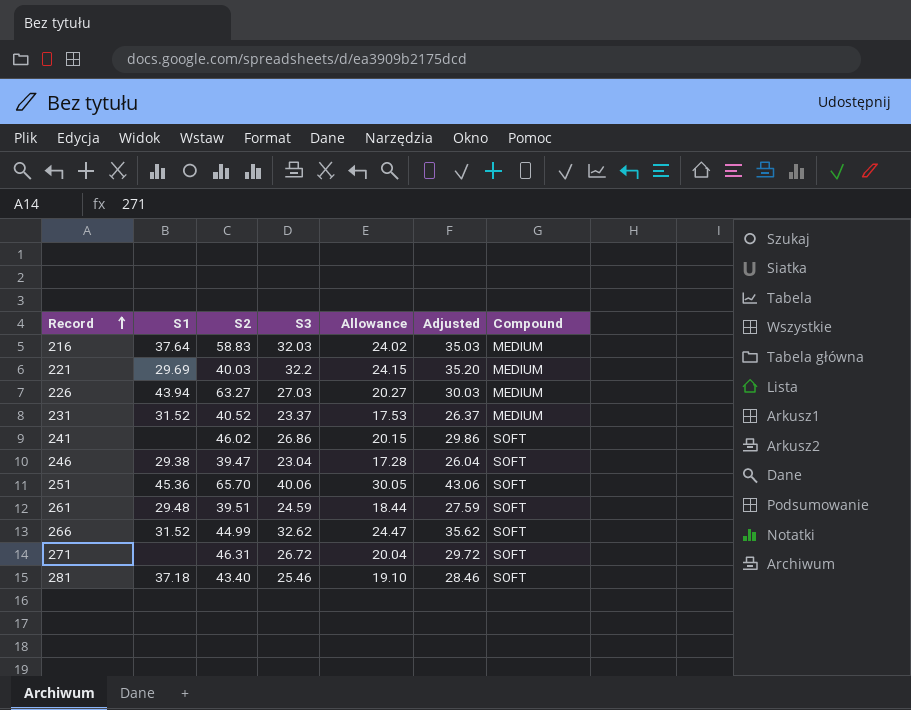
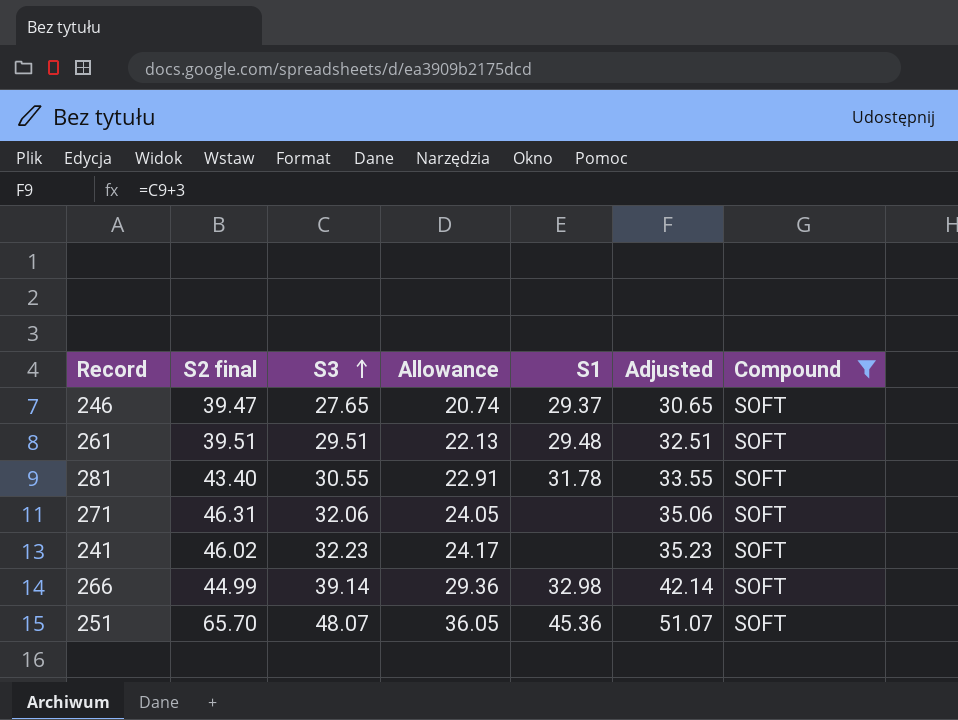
filter: none -> Compound = SOFT
row order: Record ascending -> S3 ascending
column name: S2 -> S2 final
column S1 | position: 2 -> 5
246 | S3: 23.04 -> 27.65
246 | Allowance: 17.28 -> 20.74
246 | S1: 29.38 -> 29.37
246 | Adjusted: 26.04 -> 30.65
261 | S3: 24.59 -> 29.51
261 | Allowance: 18.44 -> 22.13
261 | Adjusted: 27.59 -> 32.51
281 | S3: 25.46 -> 30.55
281 | Allowance: 19.10 -> 22.91
281 | S1: 37.18 -> 31.78
281 | Adjusted: 28.46 -> 33.55
271 | S3: 26.72 -> 32.06
271 | Allowance: 20.04 -> 24.05
271 | Adjusted: 29.72 -> 35.06
241 | S3: 26.86 -> 32.23
241 | Allowance: 20.15 -> 24.17
241 | Adjusted: 29.86 -> 35.23
266 | S3: 32.62 -> 39.14
266 | Allowance: 24.47 -> 29.36
266 | S1: 31.52 -> 32.98
266 | Adjusted: 35.62 -> 42.14
251 | S3: 40.06 -> 48.07
251 | Allowance: 30.05 -> 36.05
251 | Adjusted: 43.06 -> 51.07

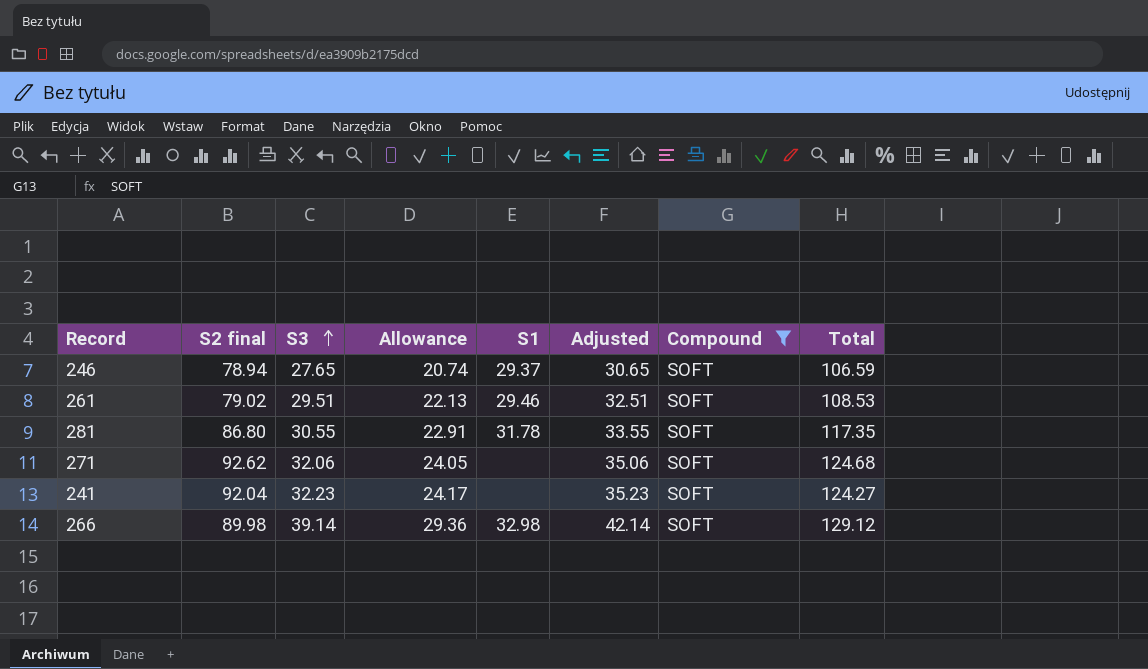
column Total | formula: none -> [S2 final] + [S3]
row 251: 65.70 | 48.07 | 36.05 | 45.36 | 51.07 | SOFT -> none
246 | S2 final: 39.47 -> 78.94
261 | S2 final: 39.51 -> 79.02
261 | S1: 29.48 -> 29.46
281 | S2 final: 43.40 -> 86.80
271 | S2 final: 46.31 -> 92.62
241 | S2 final: 46.02 -> 92.04
266 | S2 final: 44.99 -> 89.98

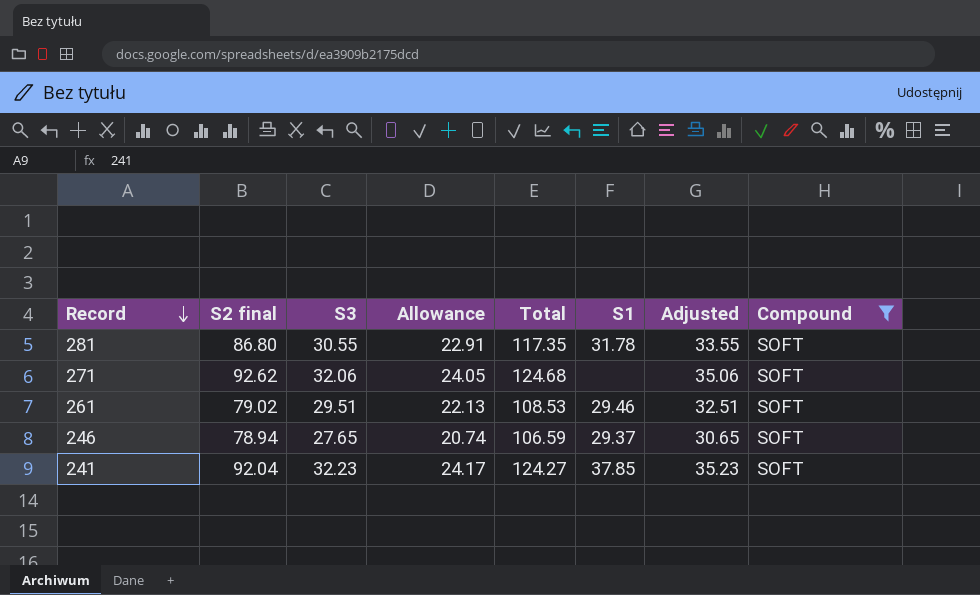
row order: S3 ascending -> Record descending
column Total | position: 8 -> 5
row 266: 89.98 | 39.14 | 29.36 | 32.98 | 42.14 | SOFT | 129.12 -> none
241 | S1: none -> 37.85

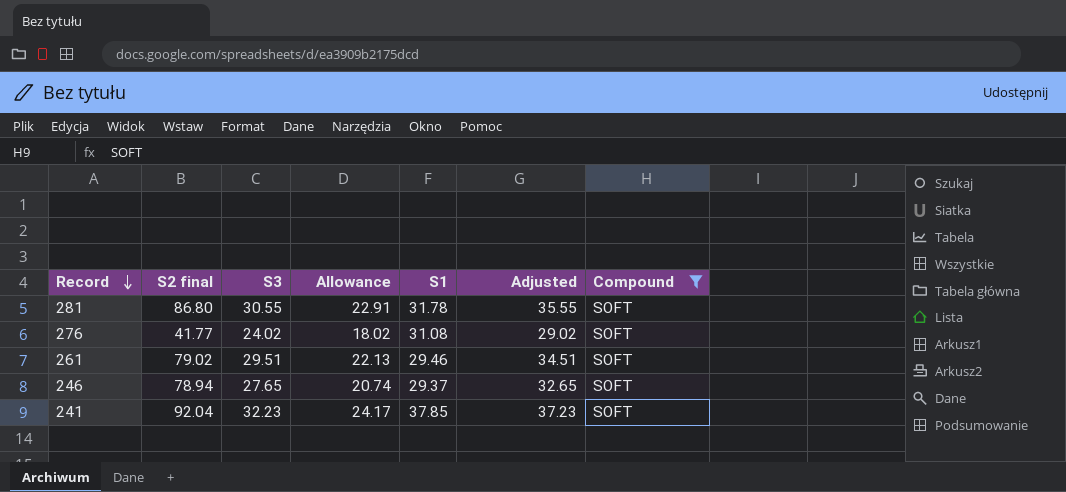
column Total | formula: [S2 final] + [S3] -> none
column Adjusted | formula: [S3] + 3 -> [S3] + 5
row 271: 92.62 | 32.06 | 24.05 | 124.68 | none | 35.06 | SOFT -> none
row 276: none -> 41.77 | 24.02 | 18.02 | 31.08 | 29.02 | SOFT

